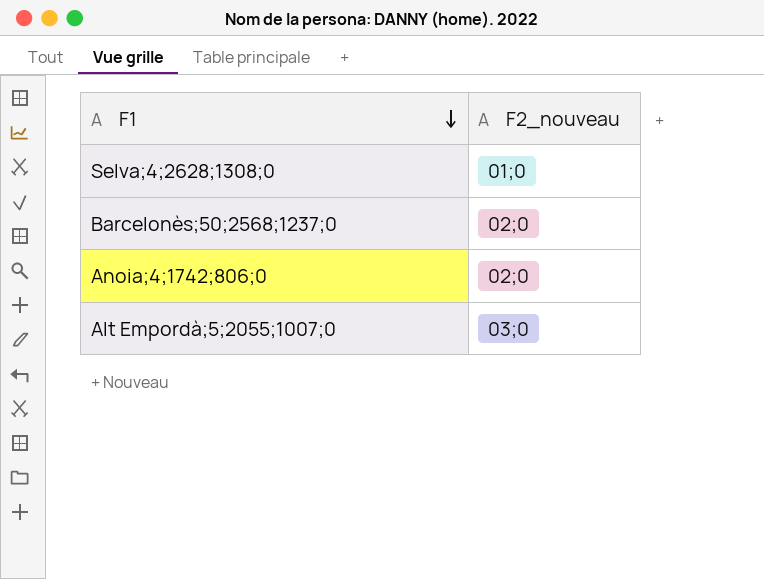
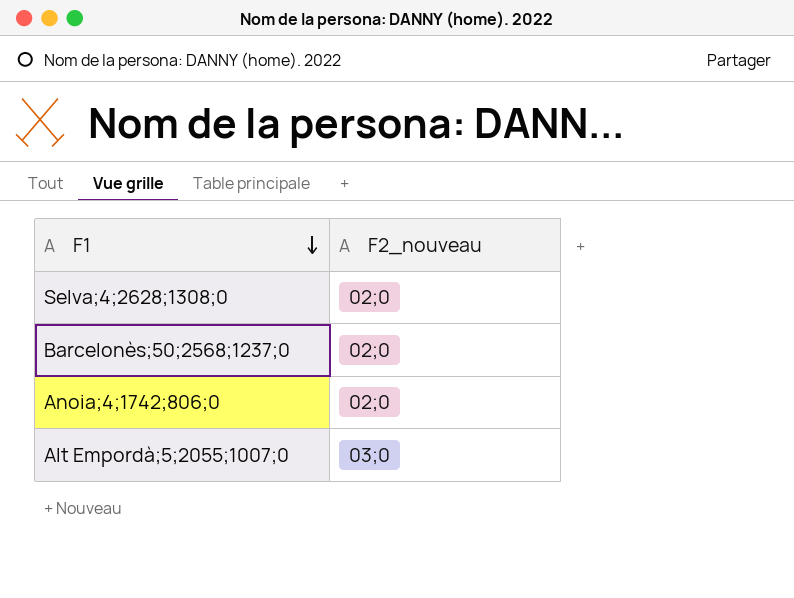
Selva;4;2628;1308;0 | F2_nouveau: 01;0 -> 02;0

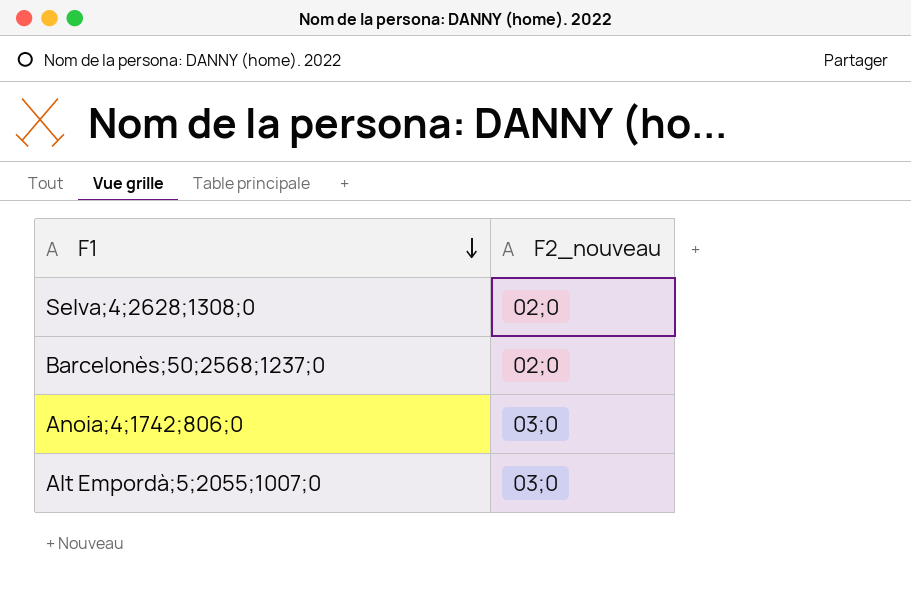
Anoia;4;1742;806;0 | F2_nouveau: 02;0 -> 03;0

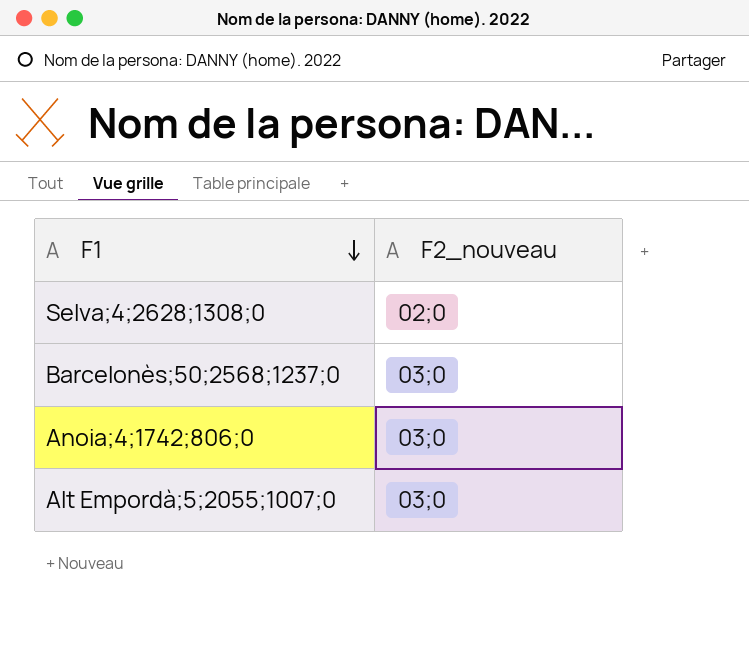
Barcelonès;50;2568;1237;0 | F2_nouveau: 02;0 -> 03;0

